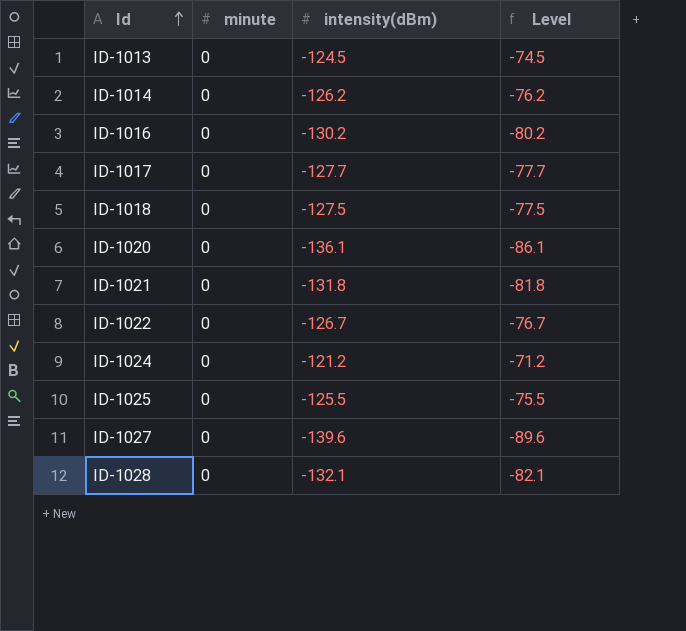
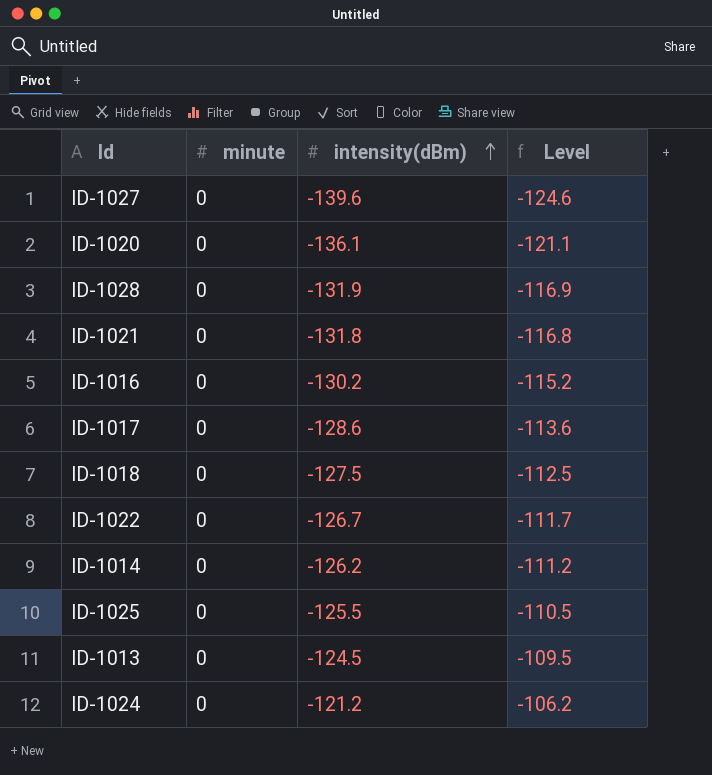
row order: Id ascending -> intensity(dBm) ascending
column Level | formula: [intensity(dBm)] + 50 -> [intensity(dBm)] + 15
ID-1028 | intensity(dBm): -132.1 -> -131.9
ID-1017 | intensity(dBm): -127.7 -> -128.6

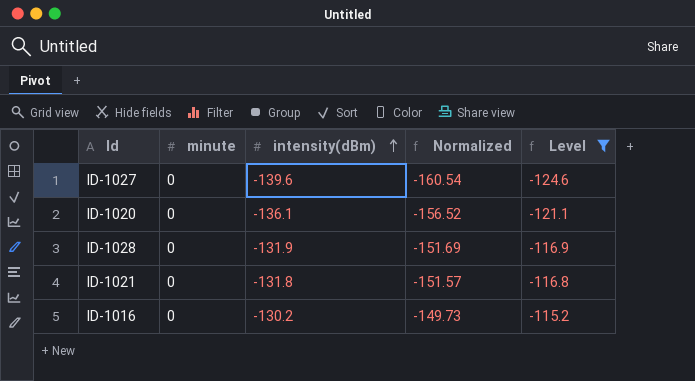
filter: none -> Level <= -115.2
column Normalized | formula: none -> [intensity(dBm)] * 1.15

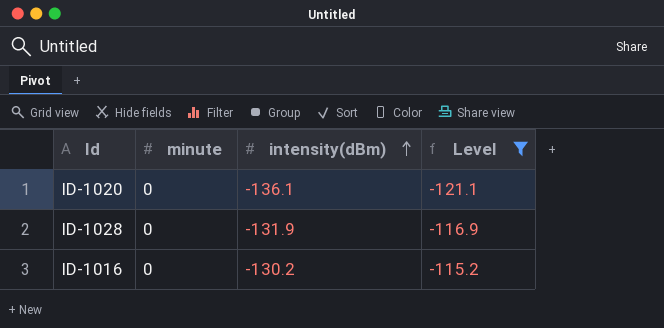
column Normalized | formula: [intensity(dBm)] * 1.15 -> none
row ID-1027: 0 | -139.6 | -160.54 | -124.6 -> none
row ID-1021: 0 | -131.8 | -151.57 | -116.8 -> none

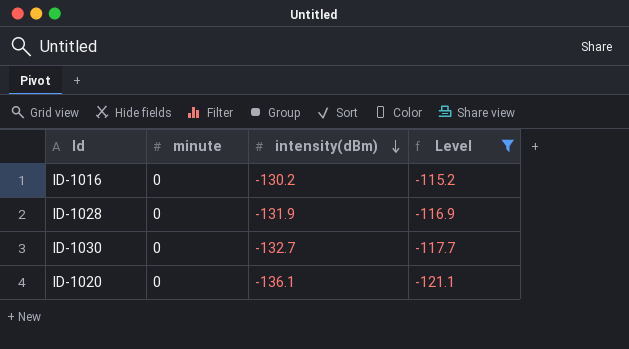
row order: intensity(dBm) ascending -> intensity(dBm) descending
row ID-1030: none -> 0 | -132.7 | -117.7

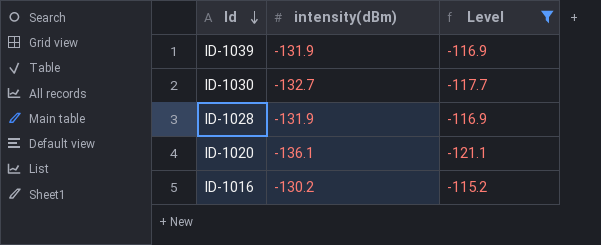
row order: intensity(dBm) descending -> Id descending
column minute | position: 2 -> none
row ID-1039: none -> -131.9 | -116.9

